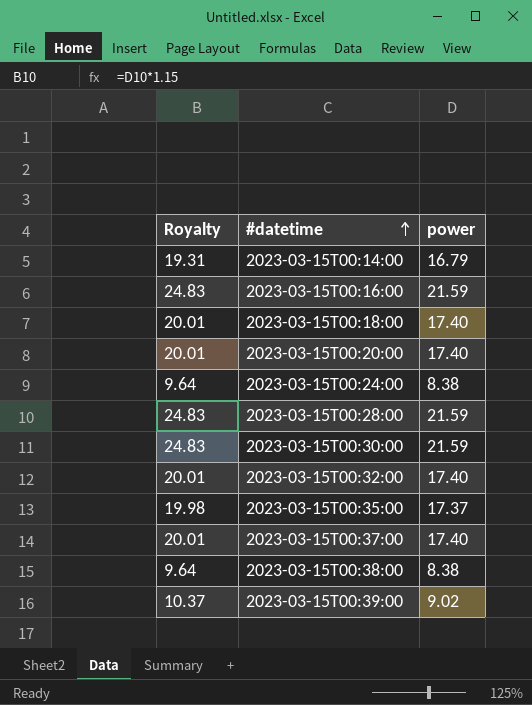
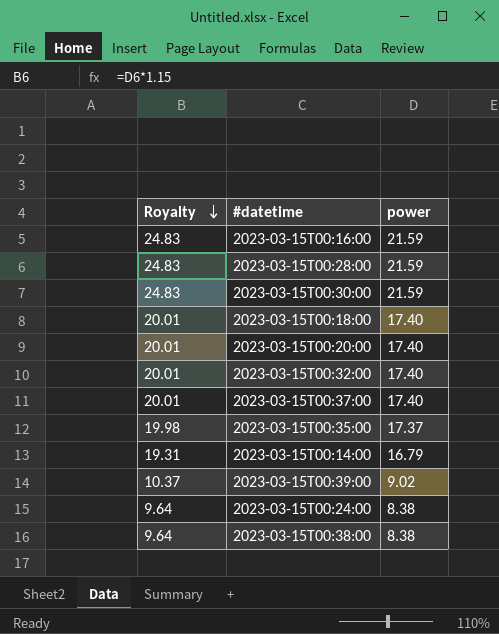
row order: #datetime ascending -> Royalty descending

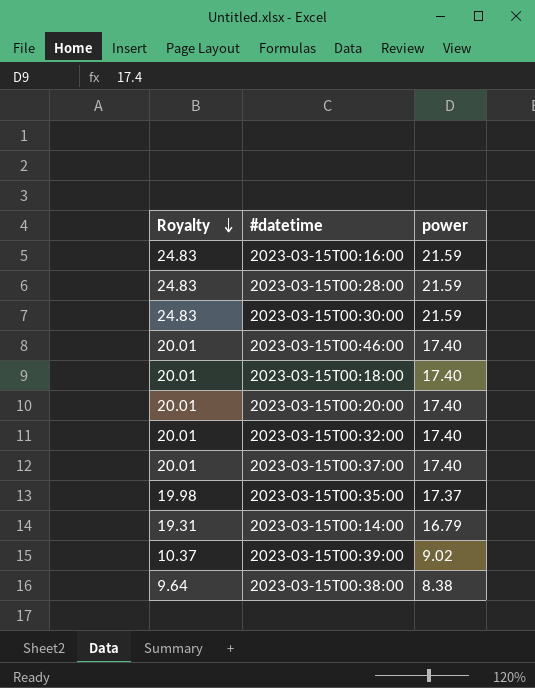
row 2023-03-15T00:24:00: 9.64 | 8.38 -> none
row 2023-03-15T00:46:00: none -> 20.01 | 17.40

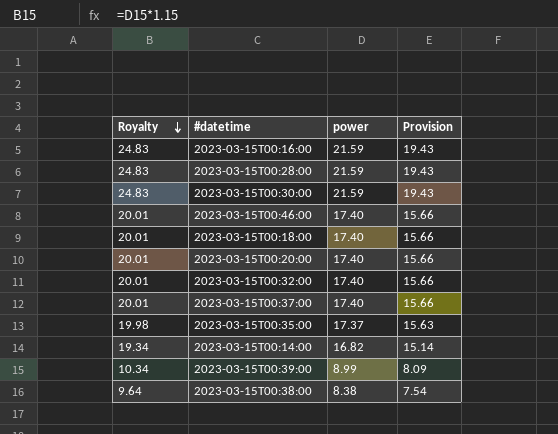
column Provision | formula: none -> [power] * 0.9
2023-03-15T00:14:00 | Royalty: 19.31 -> 19.34
2023-03-15T00:14:00 | power: 16.79 -> 16.82
2023-03-15T00:39:00 | Royalty: 10.37 -> 10.34
2023-03-15T00:39:00 | power: 9.02 -> 8.99

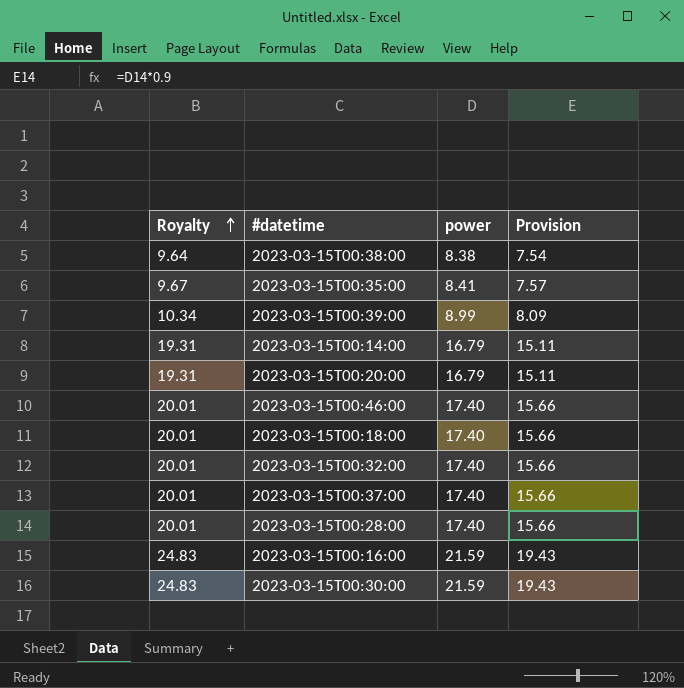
row order: Royalty descending -> Royalty ascending
2023-03-15T00:35:00 | Royalty: 19.98 -> 9.67
2023-03-15T00:35:00 | power: 17.37 -> 8.41
2023-03-15T00:35:00 | Provision: 15.63 -> 7.57
2023-03-15T00:14:00 | Royalty: 19.34 -> 19.31
2023-03-15T00:14:00 | power: 16.82 -> 16.79
2023-03-15T00:14:00 | Provision: 15.14 -> 15.11
2023-03-15T00:20:00 | Royalty: 20.01 -> 19.31
2023-03-15T00:20:00 | power: 17.40 -> 16.79
2023-03-15T00:20:00 | Provision: 15.66 -> 15.11
2023-03-15T00:28:00 | Royalty: 24.83 -> 20.01
2023-03-15T00:28:00 | power: 21.59 -> 17.40
2023-03-15T00:28:00 | Provision: 19.43 -> 15.66

